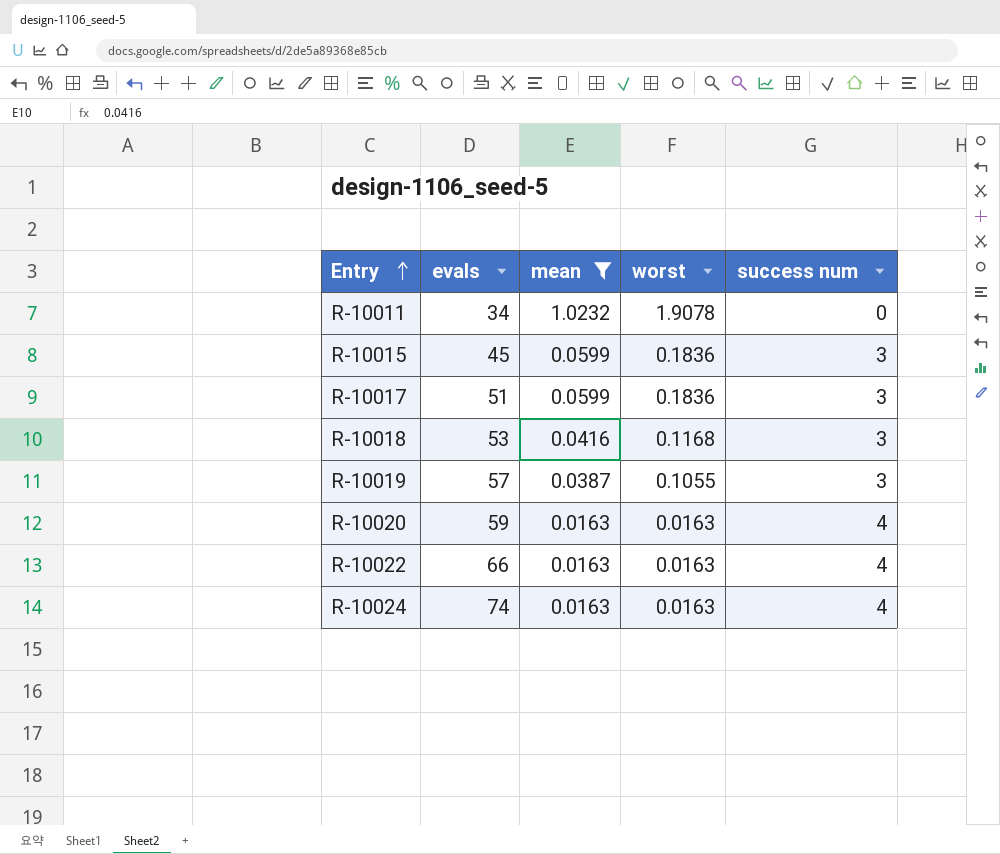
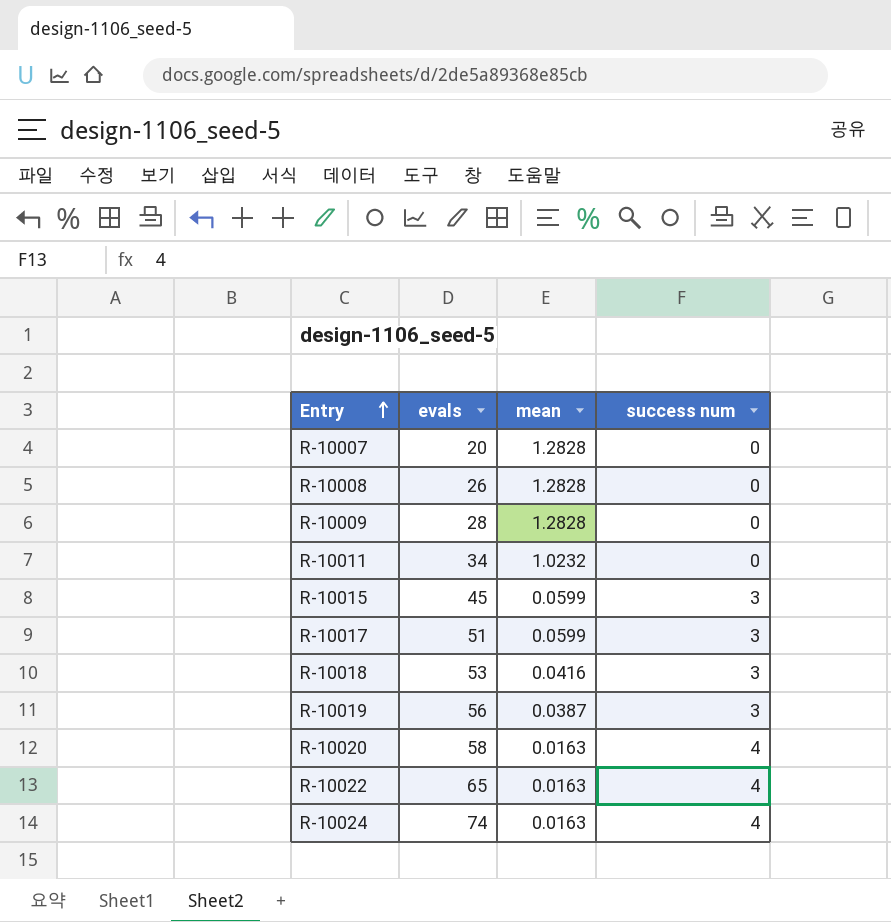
filter: mean != 1.2828 -> none
column worst | position: 4 -> none
R-10019 | evals: 57 -> 56
R-10020 | evals: 59 -> 58
R-10022 | evals: 66 -> 65

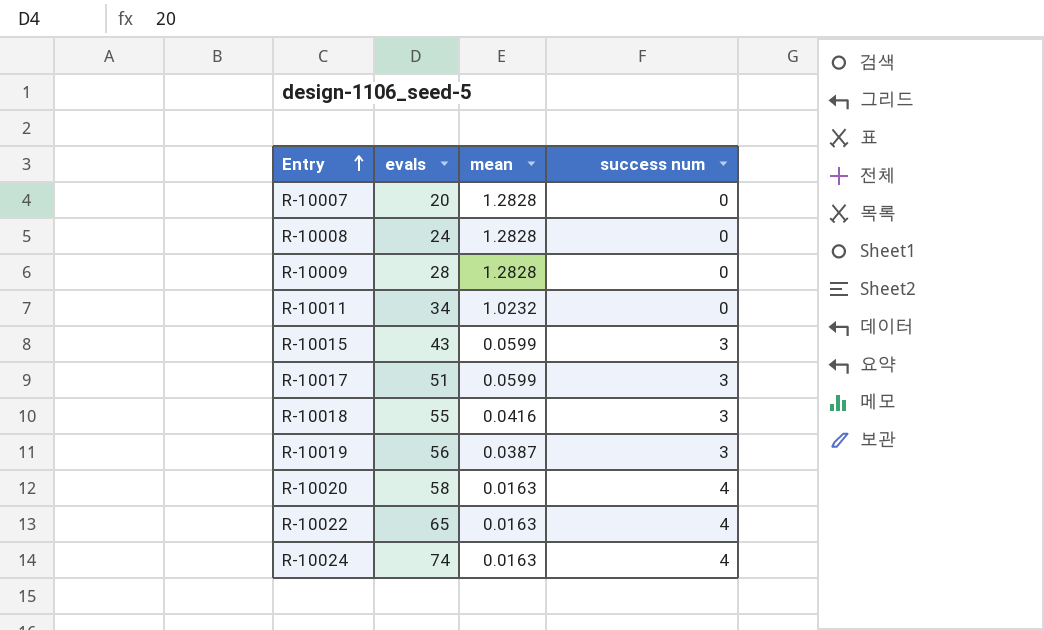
R-10008 | evals: 26 -> 24
R-10015 | evals: 45 -> 43
R-10018 | evals: 53 -> 55

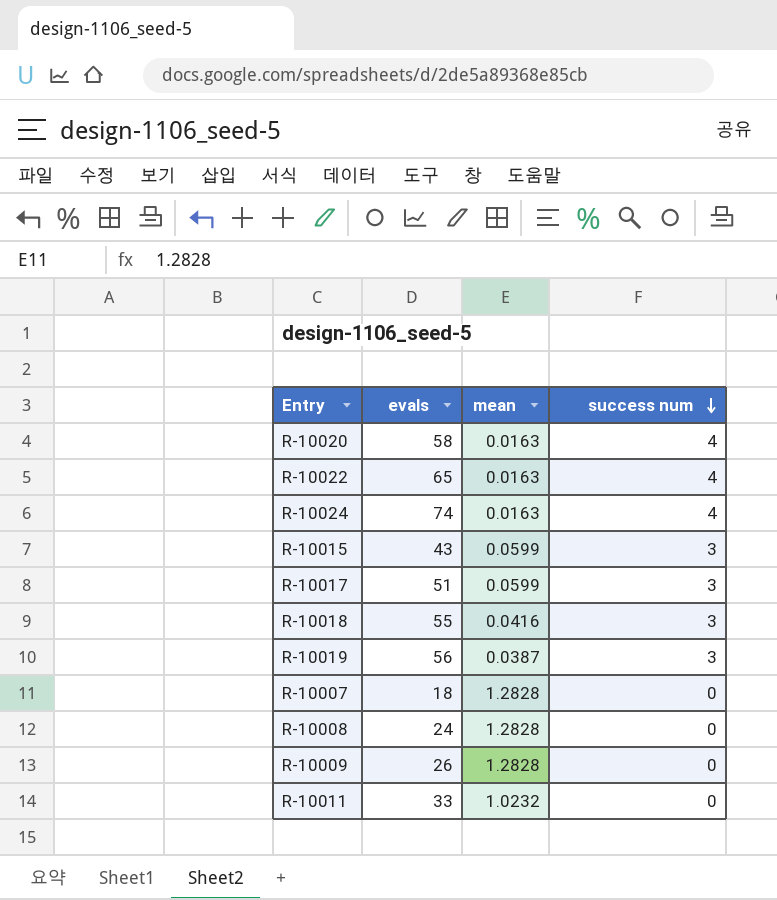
row order: Entry ascending -> success num descending
R-10007 | evals: 20 -> 18
R-10009 | evals: 28 -> 26
R-10011 | evals: 34 -> 33

